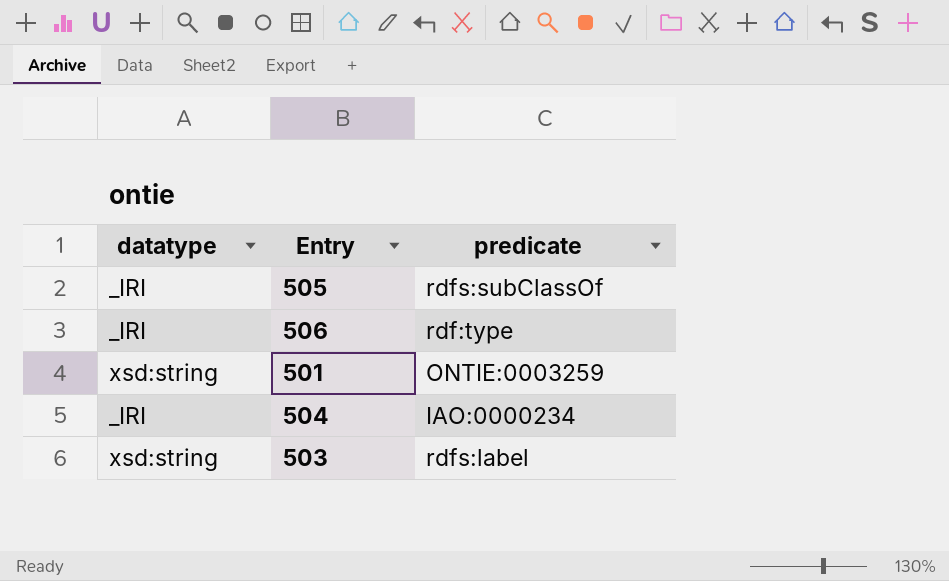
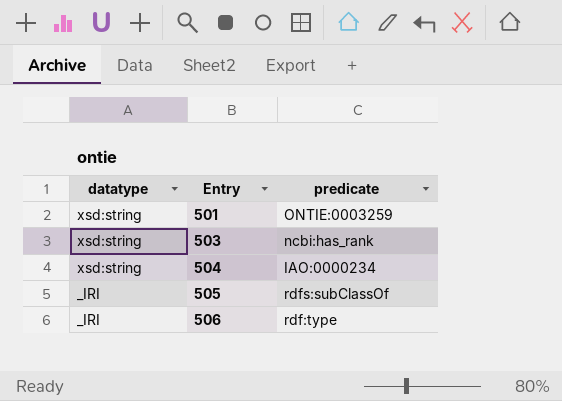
row order: none -> datatype descending
503 | predicate: rdfs:label -> ncbi:has_rank
504 | datatype: _IRI -> xsd:string

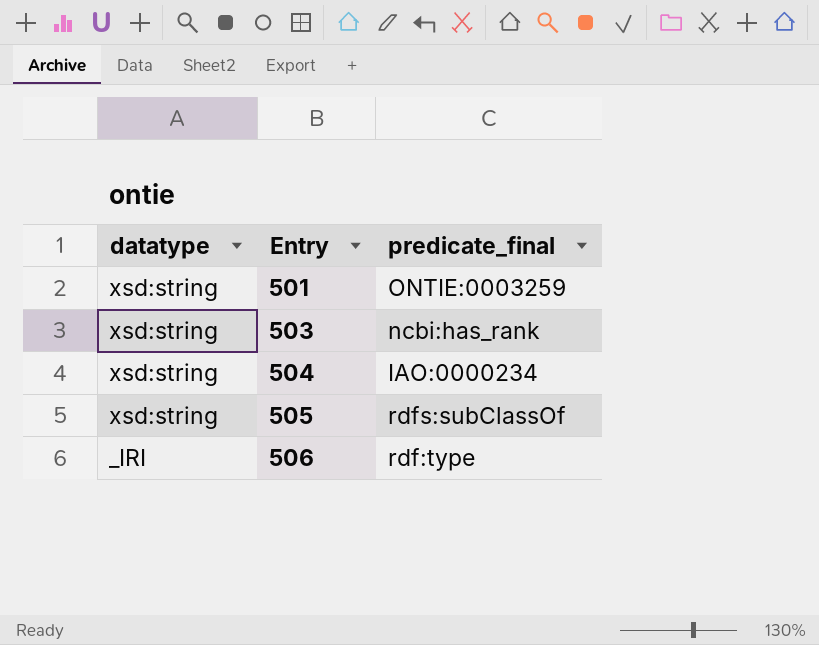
column name: predicate -> predicate_final
505 | datatype: _IRI -> xsd:string

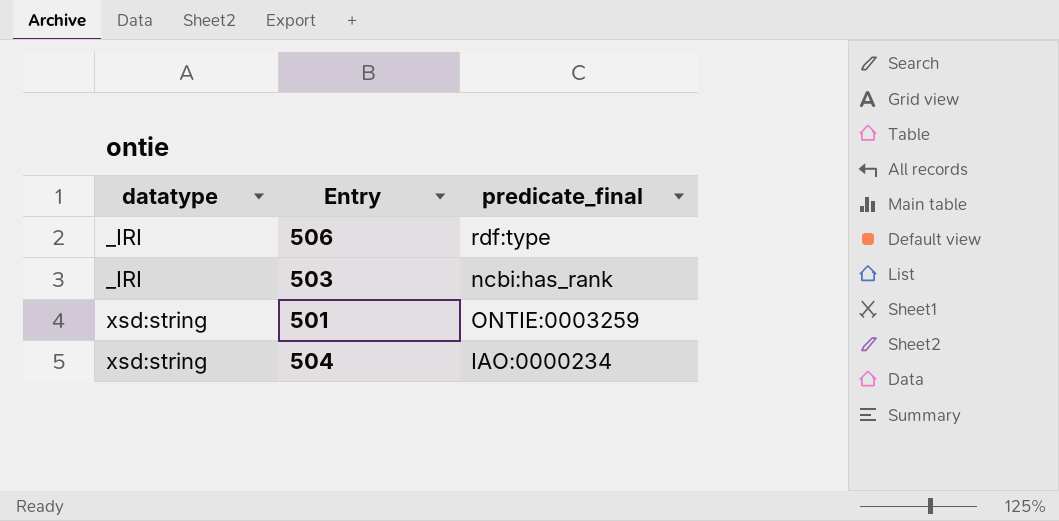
row order: datatype descending -> datatype ascending
row 505: xsd:string | rdfs:subClassOf -> none
503 | datatype: xsd:string -> _IRI

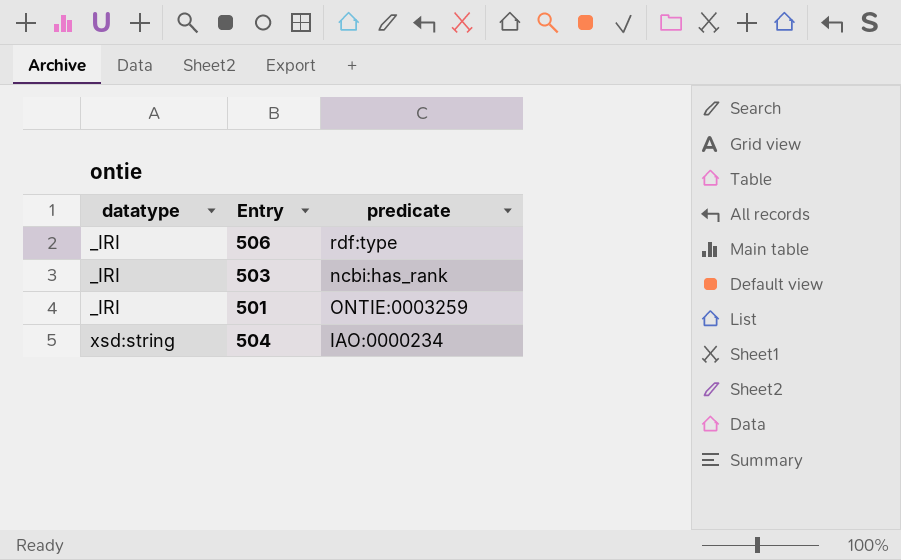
column name: predicate_final -> predicate
501 | datatype: xsd:string -> _IRI

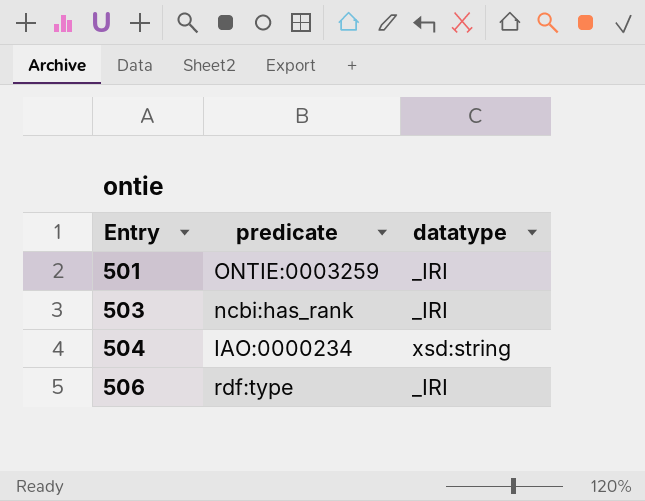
row order: datatype ascending -> Entry ascending
column datatype | position: 1 -> 3

